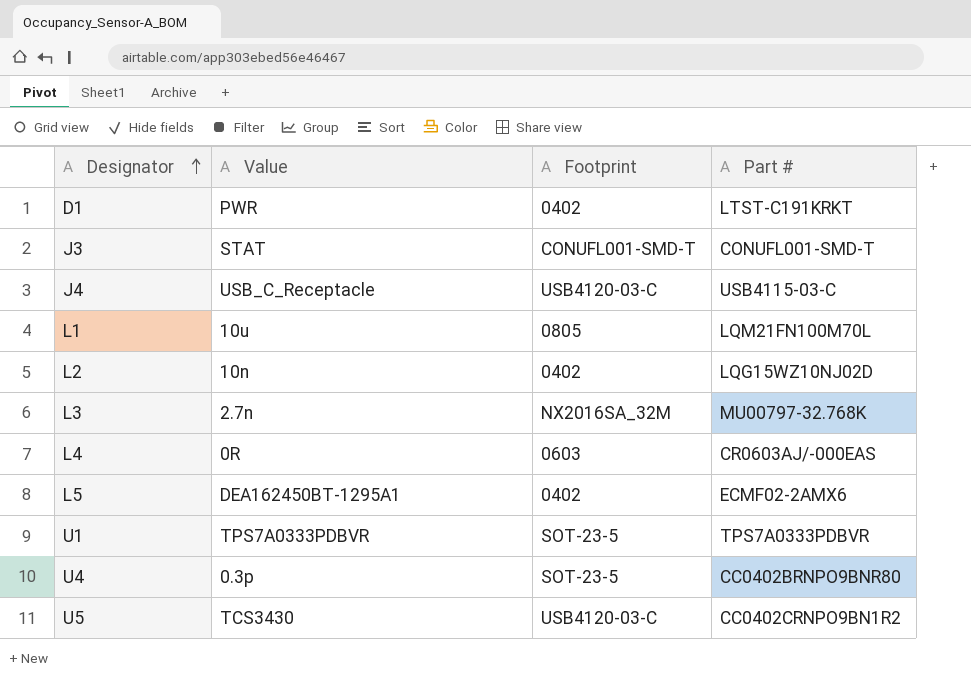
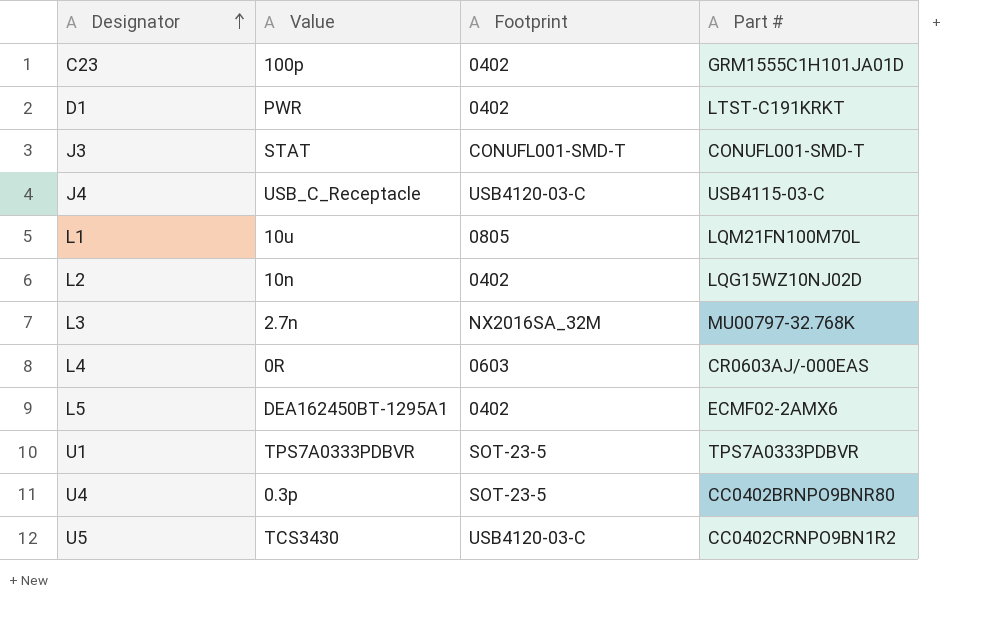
row C23: none -> 100p | 0402 | GRM1555C1H101JA01D

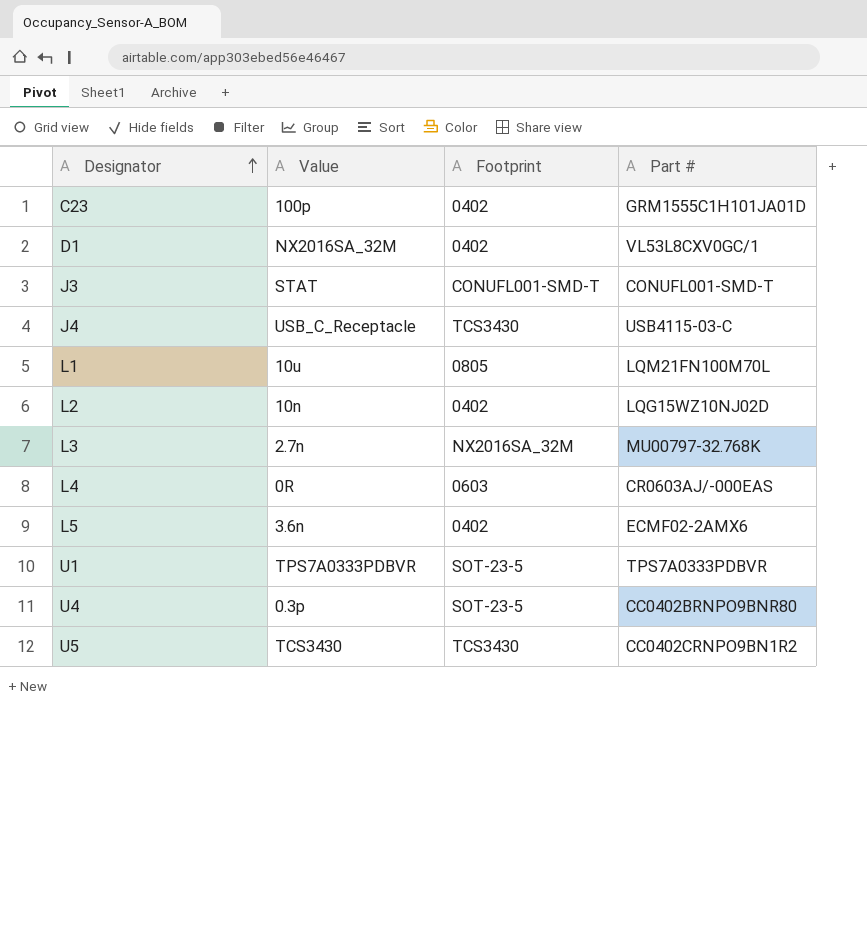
D1 | Value: PWR -> NX2016SA_32M
D1 | Part #: LTST-C191KRKT -> VL53L8CXV0GC/1
J4 | Footprint: USB4120-03-C -> TCS3430
L5 | Value: DEA162450BT-1295A1 -> 3.6n
U5 | Footprint: USB4120-03-C -> TCS3430

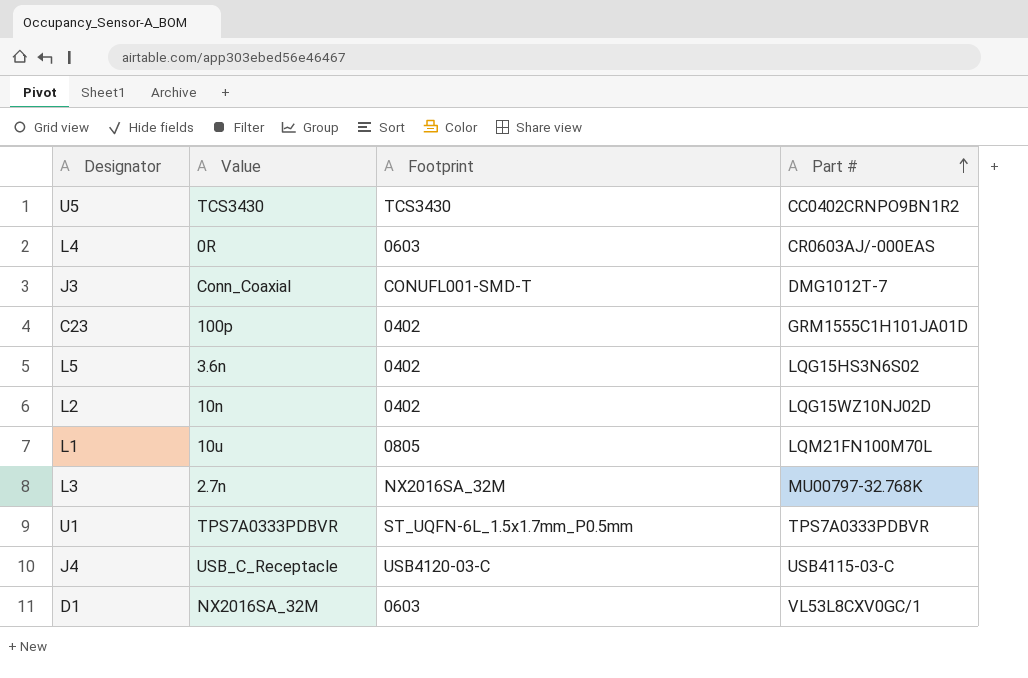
row order: Designator ascending -> Part # ascending
row U4: 0.3p | SOT-23-5 | CC0402BRNPO9BNR80 -> none
J3 | Value: STAT -> Conn_Coaxial
J3 | Part #: CONUFL001-SMD-T -> DMG1012T-7
L5 | Part #: ECMF02-2AMX6 -> LQG15HS3N6S02
U1 | Footprint: SOT-23-5 -> ST_UQFN-6L_1.5x1.7mm_P0.5mm
J4 | Footprint: TCS3430 -> USB4120-03-C
D1 | Footprint: 0402 -> 0603

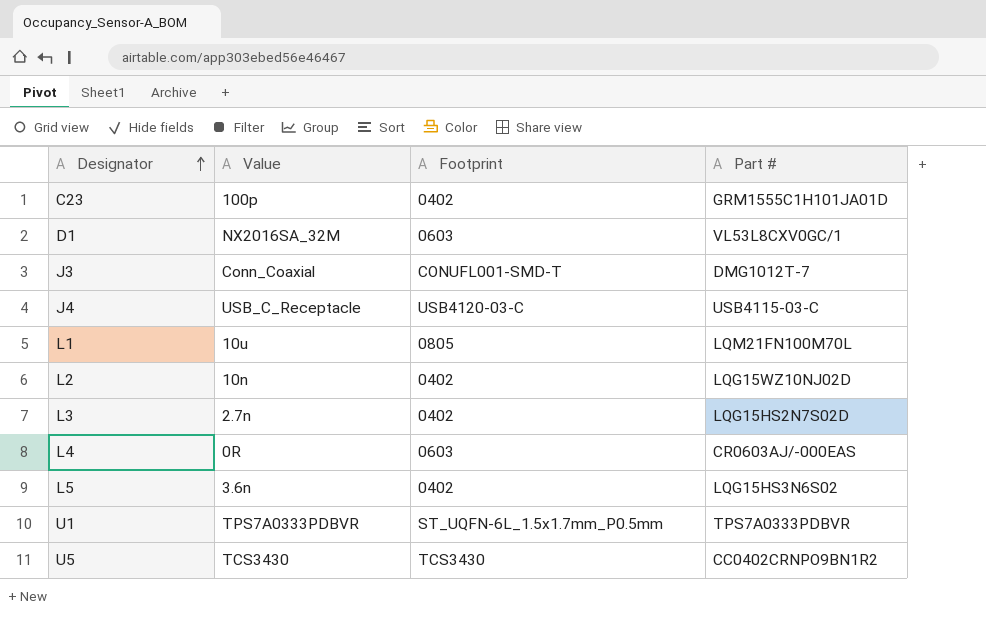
row order: Part # ascending -> Designator ascending
L3 | Footprint: NX2016SA_32M -> 0402
L3 | Part #: MU00797-32.768K -> LQG15HS2N7S02D

